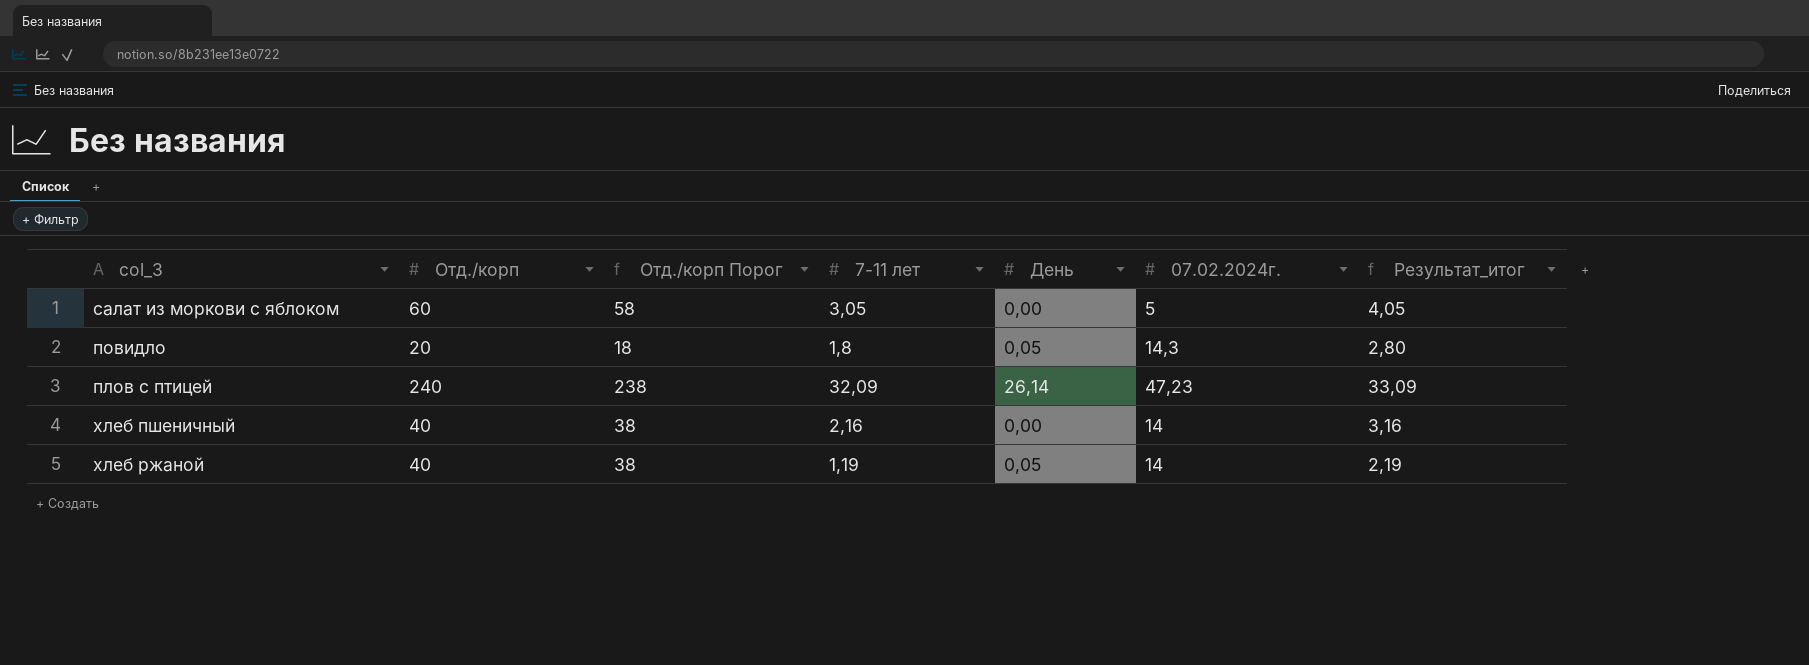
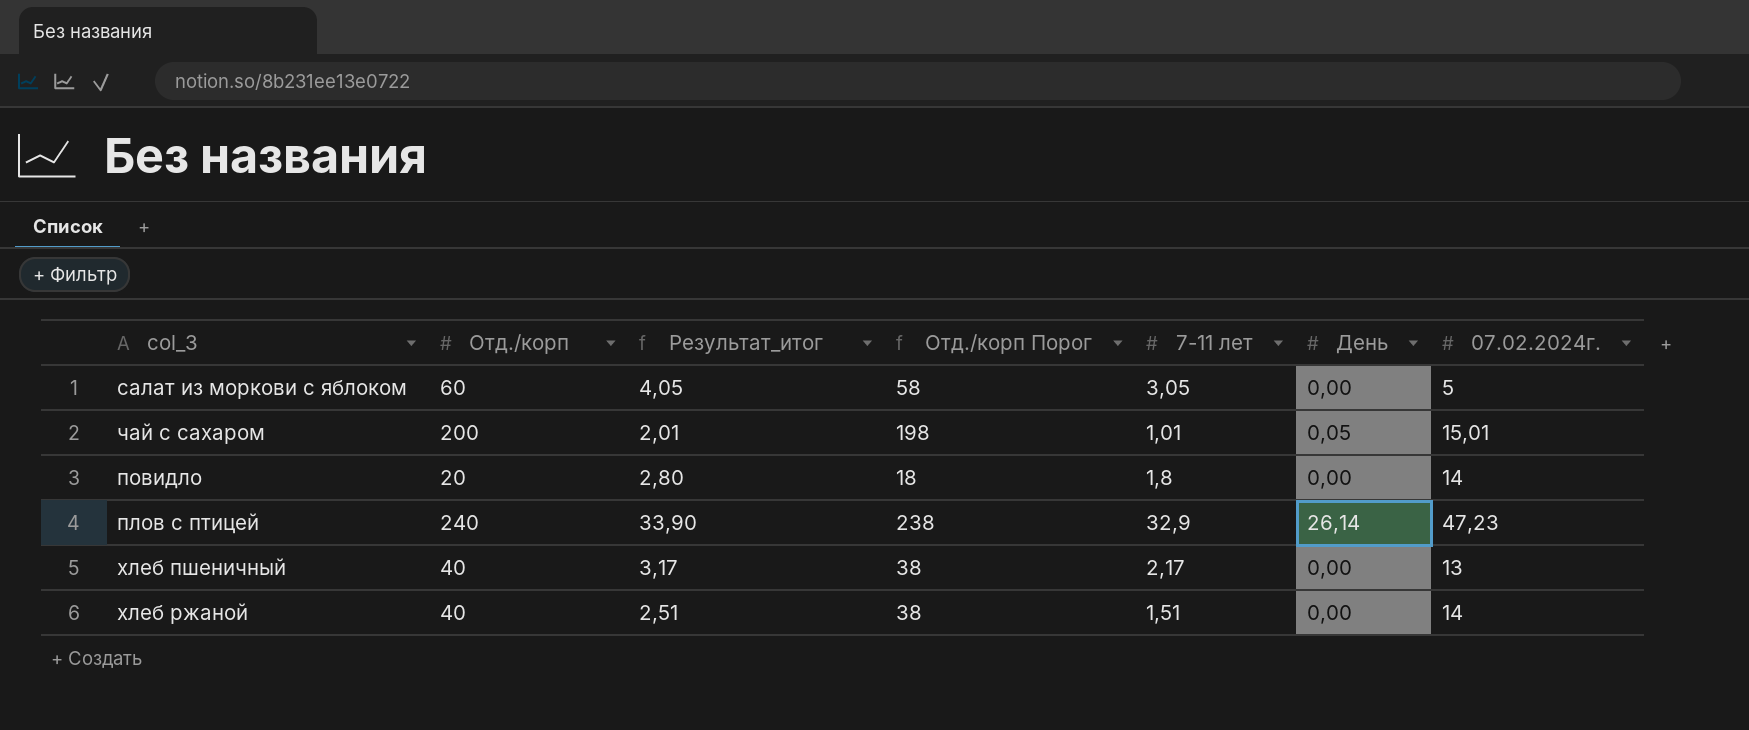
column Результат_итог | position: 7 -> 3
row чай с сахаром: none -> 200 | 2,01 | 198 | 1,01 | 0,05 | 15,01
повидло | День: 0,05 -> 0,00
повидло | 07.02.2024г.: 14,3 -> 14
плов с птицей | Результат_итог: 33,09 -> 33,90
плов с птицей | 7-11 лет: 32,09 -> 32,9
хлеб пшеничный | Результат_итог: 3,16 -> 3,17
хлеб пшеничный | 7-11 лет: 2,16 -> 2,17
хлеб пшеничный | 07.02.2024г.: 14 -> 13
хлеб ржаной | Результат_итог: 2,19 -> 2,51
хлеб ржаной | 7-11 лет: 1,19 -> 1,51
хлеб ржаной | День: 0,05 -> 0,00

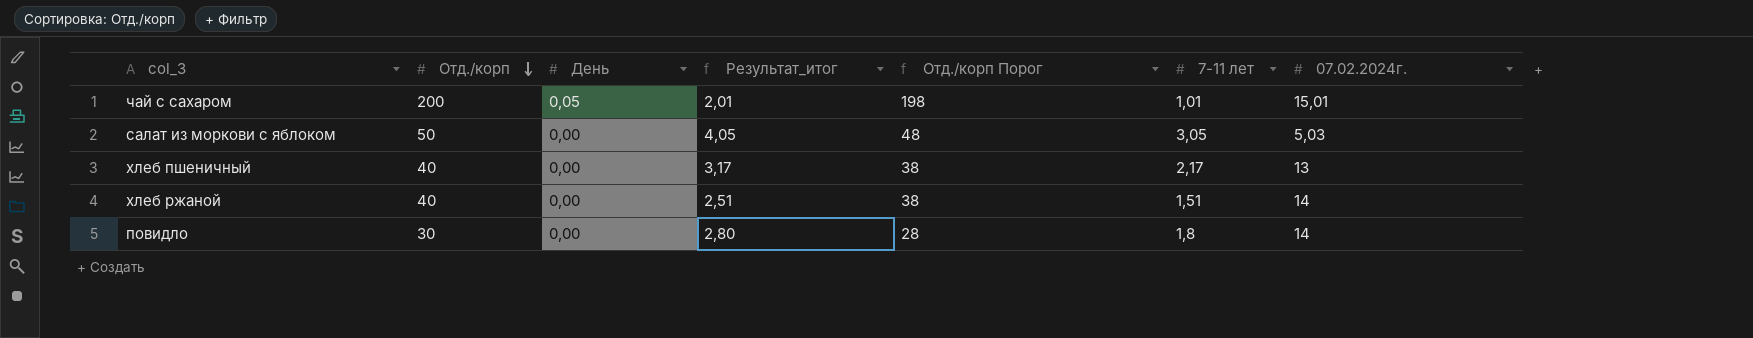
row order: none -> Отд./корп descending
column День | position: 6 -> 3
row плов с птицей: 240 | 33,90 | 238 | 32,9 | 26,14 | 47,23 -> none
салат из моркови с яблоком | Отд./корп: 60 -> 50
салат из моркови с яблоком | Отд./корп Порог: 58 -> 48
салат из моркови с яблоком | 07.02.2024г.: 5 -> 5,03
повидло | Отд./корп: 20 -> 30
повидло | Отд./корп Порог: 18 -> 28

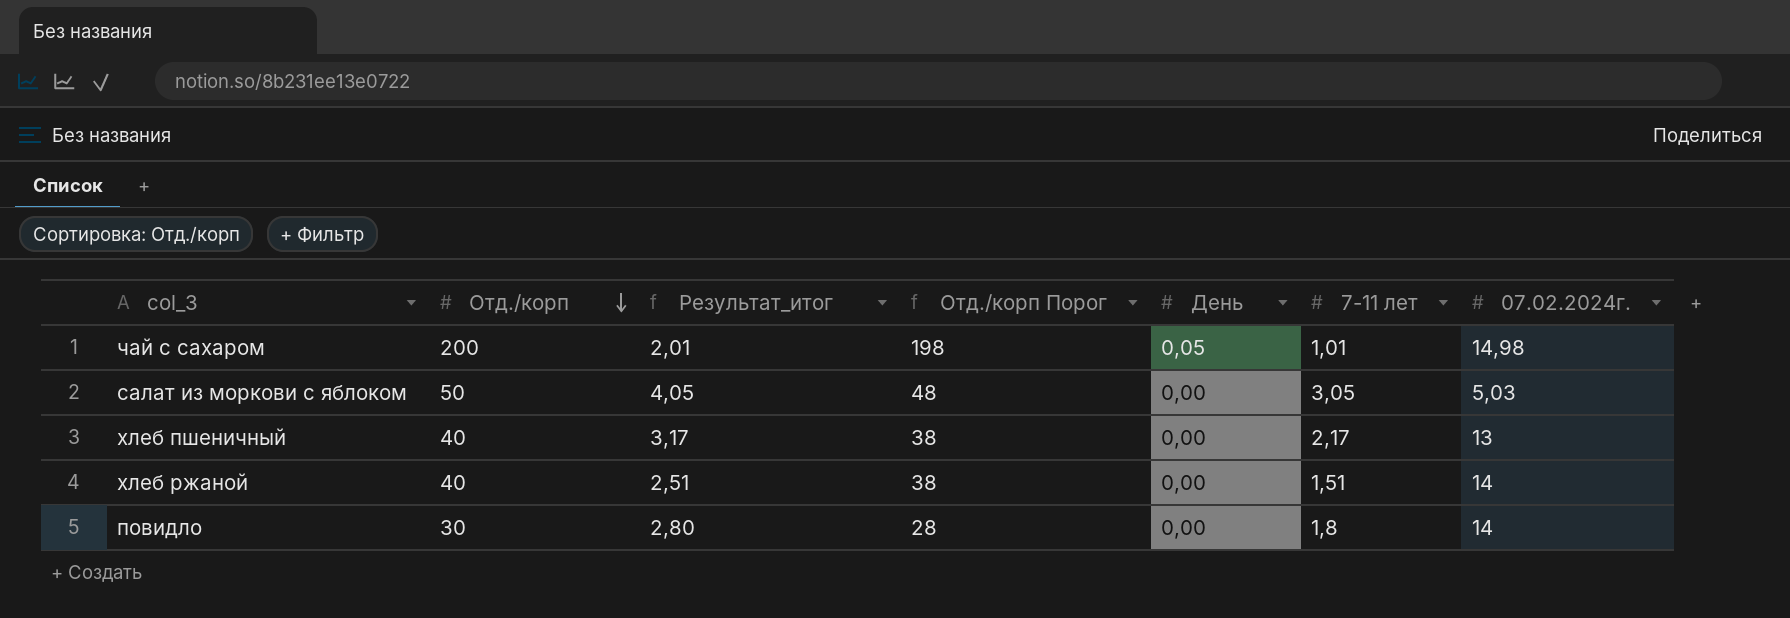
column День | position: 3 -> 5
чай с сахаром | 07.02.2024г.: 15,01 -> 14,98

